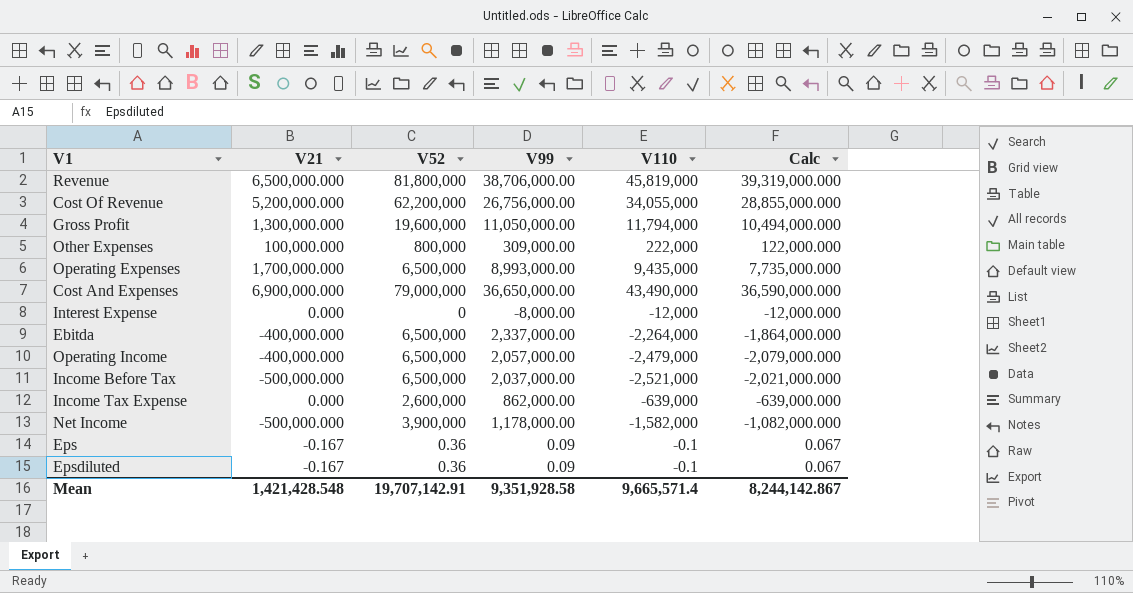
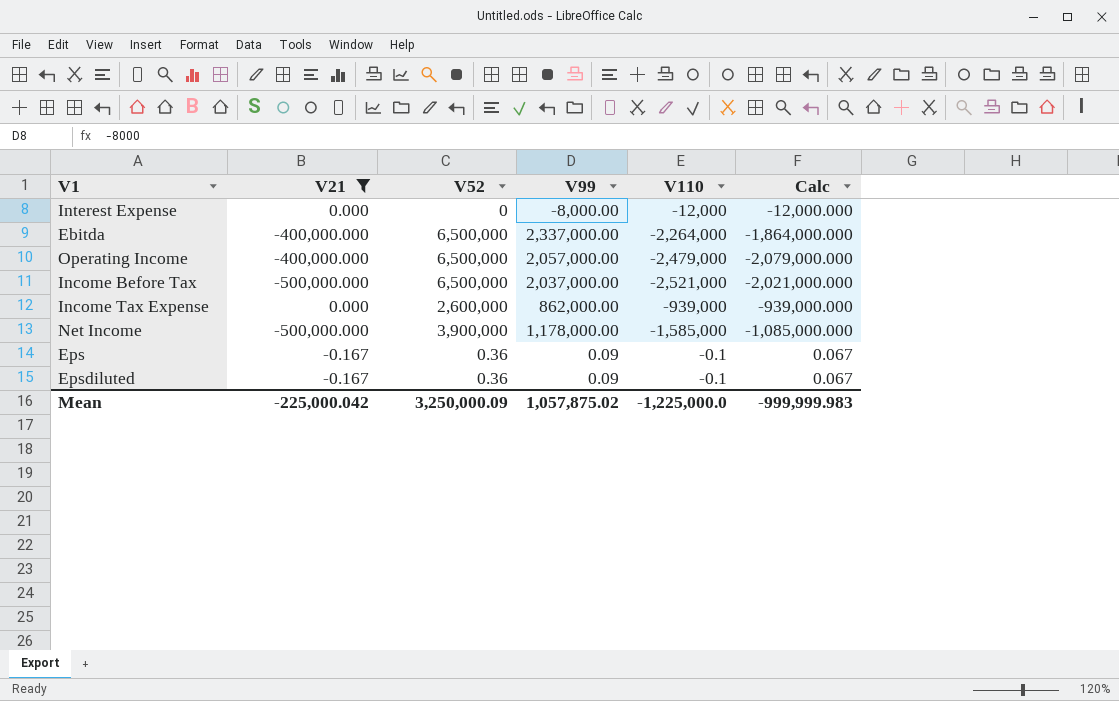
filter: none -> V21 <= 0.000
Income Tax Expense | V110: -639,000 -> -939,000
Income Tax Expense | Calc: -639,000.000 -> -939,000.000
Net Income | V110: -1,582,000 -> -1,585,000
Net Income | Calc: -1,082,000.000 -> -1,085,000.000
Mean | V21: 1,421,428.548 -> -225,000.042
Mean | V52: 19,707,142.91 -> 3,250,000.09
Mean | V99: 9,351,928.58 -> 1,057,875.02
Mean | V110: 9,665,571.4 -> -1,225,000.0
Mean | Calc: 8,244,142.867 -> -999,999.983

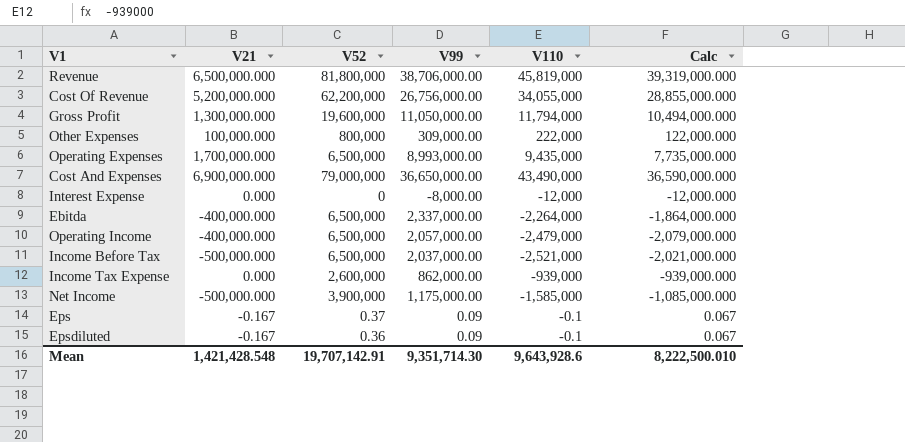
filter: V21 <= 0.000 -> none
Net Income | V99: 1,178,000.00 -> 1,175,000.00
Eps | V52: 0.36 -> 0.37
Mean | V21: -225,000.042 -> 1,421,428.548
Mean | V52: 3,250,000.09 -> 19,707,142.91
Mean | V99: 1,057,875.02 -> 9,351,714.30
Mean | V110: -1,225,000.0 -> 9,643,928.6
Mean | Calc: -999,999.983 -> 8,222,500.010

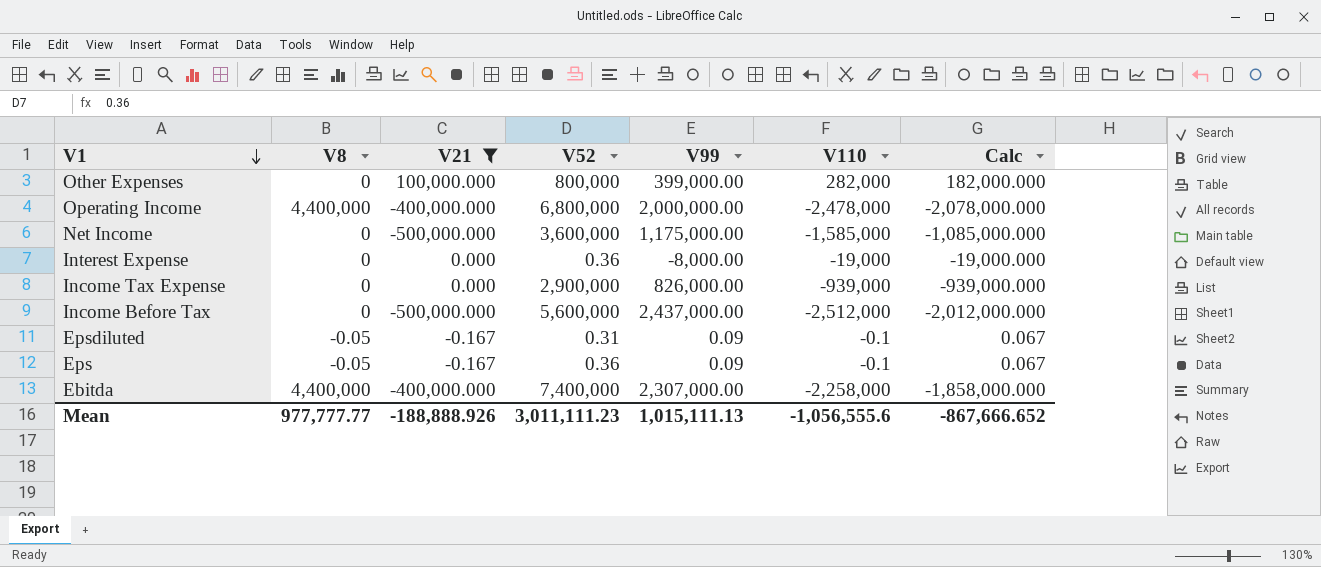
filter: none -> V21 <= 100,000.000
row order: none -> V1 descending
column V8 | position: none -> 2
Other Expenses | V99: 309,000.00 -> 399,000.00
Other Expenses | V110: 222,000 -> 282,000
Other Expenses | Calc: 122,000.000 -> 182,000.000
Operating Income | V52: 6,500,000 -> 6,800,000
Operating Income | V99: 2,057,000.00 -> 2,000,000.00
Operating Income | V110: -2,479,000 -> -2,478,000
Operating Income | Calc: -2,079,000.000 -> -2,078,000.000
Net Income | V52: 3,900,000 -> 3,600,000
Interest Expense | V52: 0 -> 0.36
Interest Expense | V110: -12,000 -> -19,000
Interest Expense | Calc: -12,000.000 -> -19,000.000
Income Tax Expense | V52: 2,600,000 -> 2,900,000
Income Tax Expense | V99: 862,000.00 -> 826,000.00
Income Before Tax | V52: 6,500,000 -> 5,600,000
Income Before Tax | V99: 2,037,000.00 -> 2,437,000.00
Income Before Tax | V110: -2,521,000 -> -2,512,000
Income Before Tax | Calc: -2,021,000.000 -> -2,012,000.000
Epsdiluted | V52: 0.36 -> 0.31
Eps | V52: 0.37 -> 0.36
Ebitda | V52: 6,500,000 -> 7,400,000
Ebitda | V99: 2,337,000.00 -> 2,307,000.00
Ebitda | V110: -2,264,000 -> -2,258,000
Ebitda | Calc: -1,864,000.000 -> -1,858,000.000
Mean | V21: 1,421,428.548 -> -188,888.926
Mean | V52: 19,707,142.91 -> 3,011,111.23
Mean | V99: 9,351,714.30 -> 1,015,111.13
Mean | V110: 9,643,928.6 -> -1,056,555.6
Mean | Calc: 8,222,500.010 -> -867,666.652

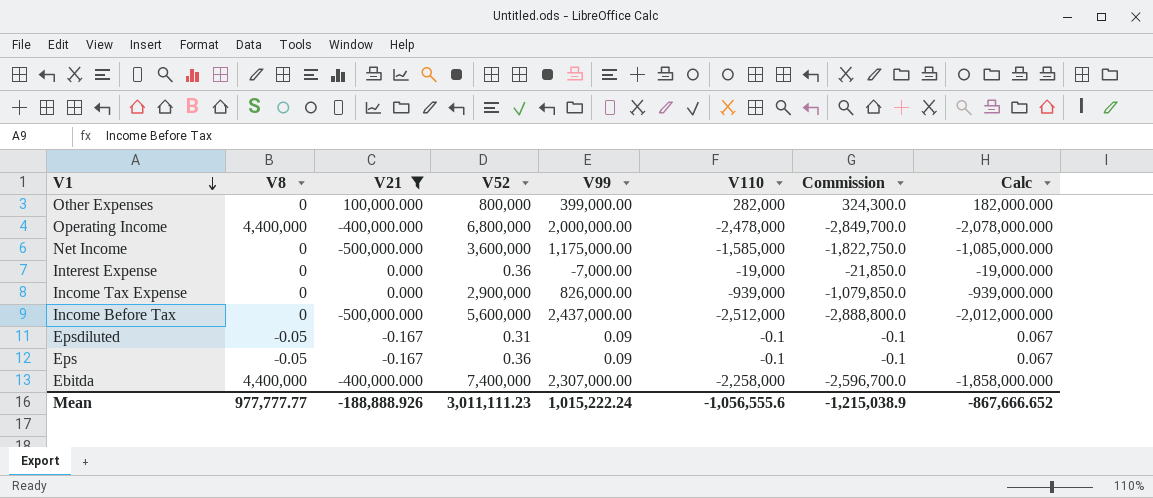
column Commission | formula: none -> [V110] * 1.15
Interest Expense | V99: -8,000.00 -> -7,000.00
Mean | V99: 1,015,111.13 -> 1,015,222.24

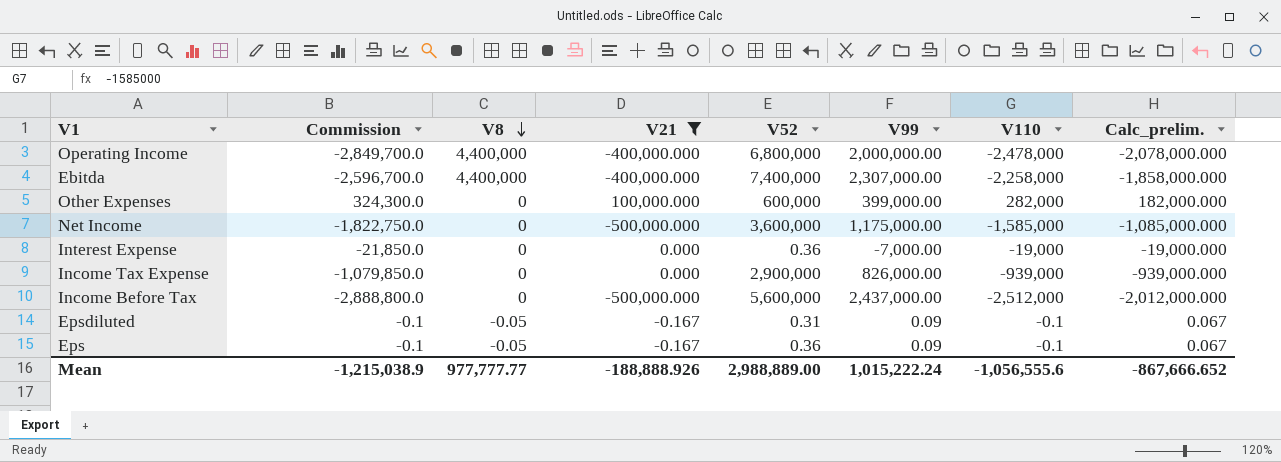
row order: V1 descending -> V8 descending
column Commission | position: 7 -> 2
column name: Calc -> Calc_prelim.
Other Expenses | V52: 800,000 -> 600,000
Mean | V52: 3,011,111.23 -> 2,988,889.00

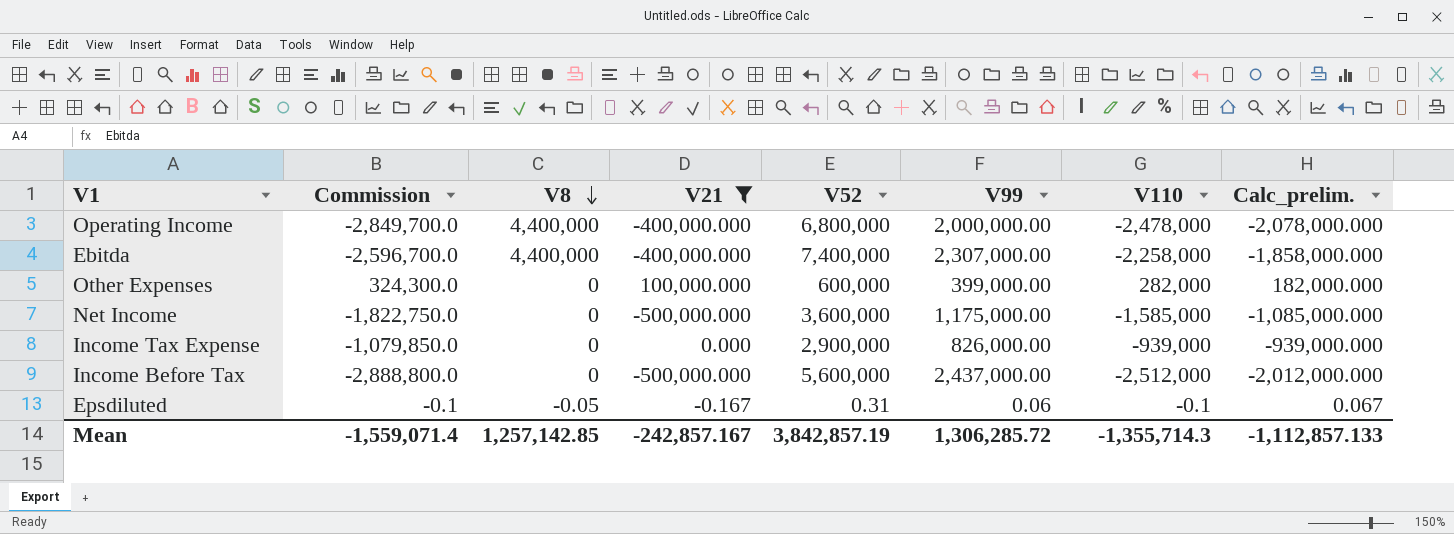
row Interest Expense: -21,850.0 | 0 | 0.000 | 0.36 | -7,000.00 | -19,000 | -19,000.000 -> none
row Eps: -0.1 | -0.05 | -0.167 | 0.36 | 0.09 | -0.1 | 0.067 -> none
Epsdiluted | V99: 0.09 -> 0.06
Mean | Commission: -1,215,038.9 -> -1,559,071.4
Mean | V8: 977,777.77 -> 1,257,142.85
Mean | V21: -188,888.926 -> -242,857.167
Mean | V52: 2,988,889.00 -> 3,842,857.19
Mean | V99: 1,015,222.24 -> 1,306,285.72
Mean | V110: -1,056,555.6 -> -1,355,714.3
Mean | Calc_prelim.: -867,666.652 -> -1,112,857.133

